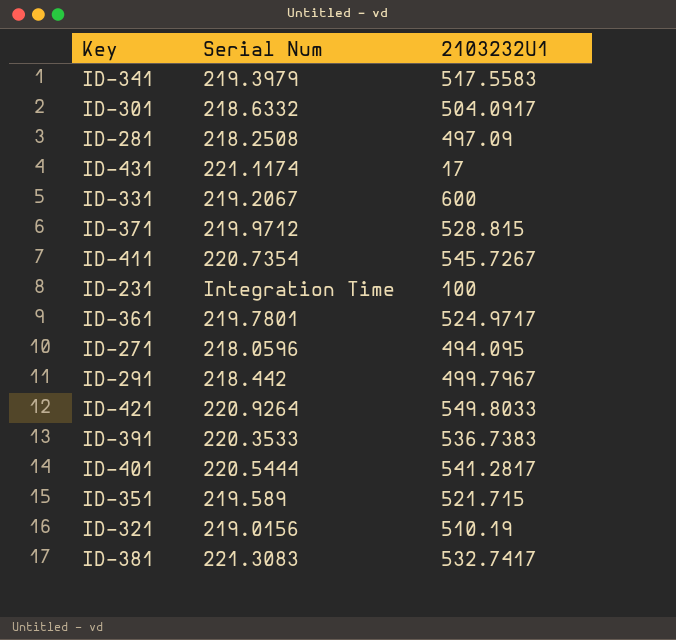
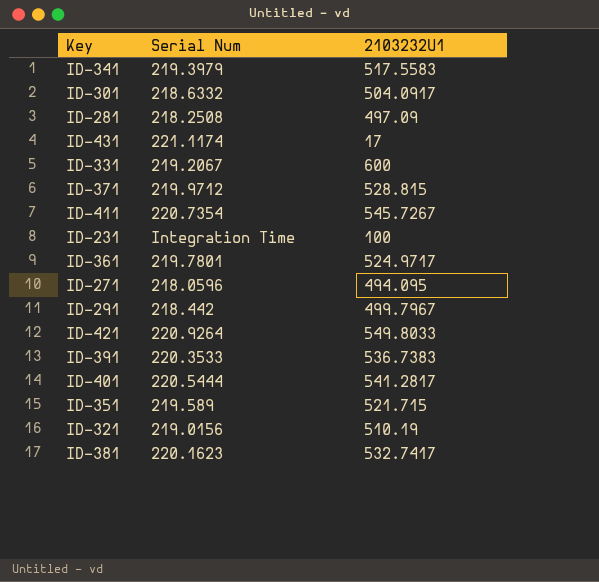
ID-381 | Serial Num: 221.3083 -> 220.1623

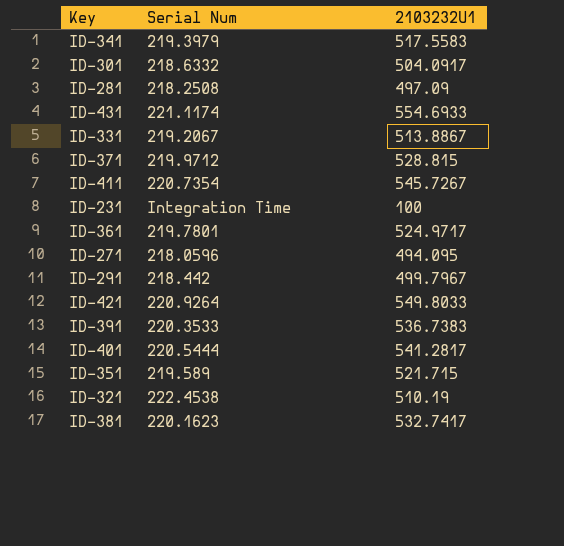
ID-431 | 2103232U1: 17 -> 554.6933
ID-331 | 2103232U1: 600 -> 513.8867
ID-321 | Serial Num: 219.0156 -> 222.4538

